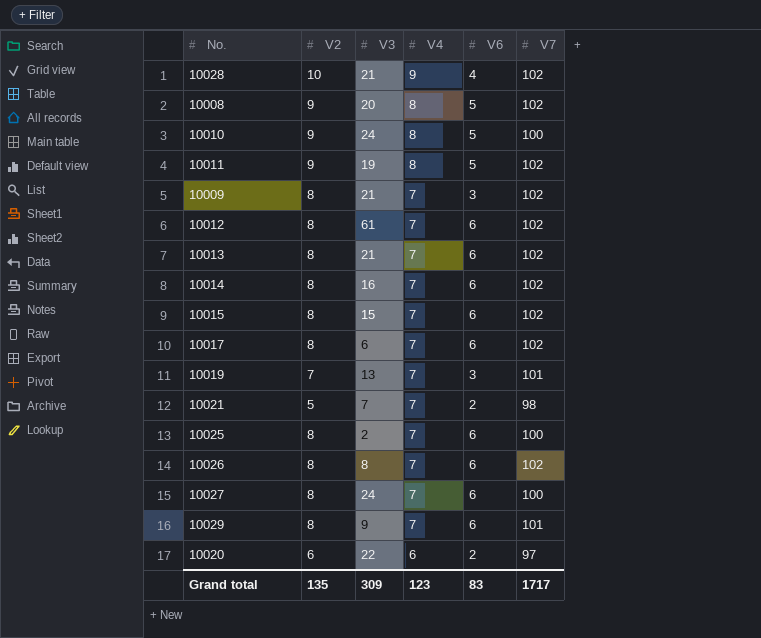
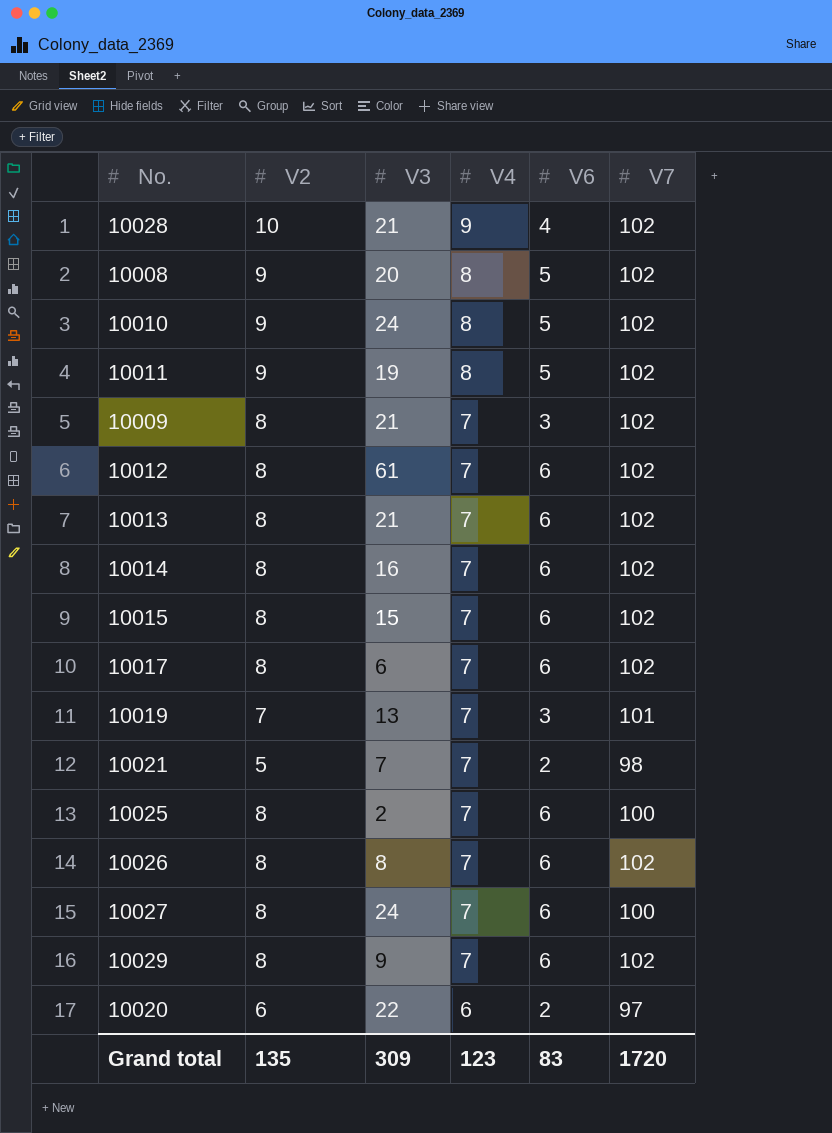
10010 | V7: 100 -> 102
10029 | V7: 101 -> 102
Grand total | V7: 1717 -> 1720

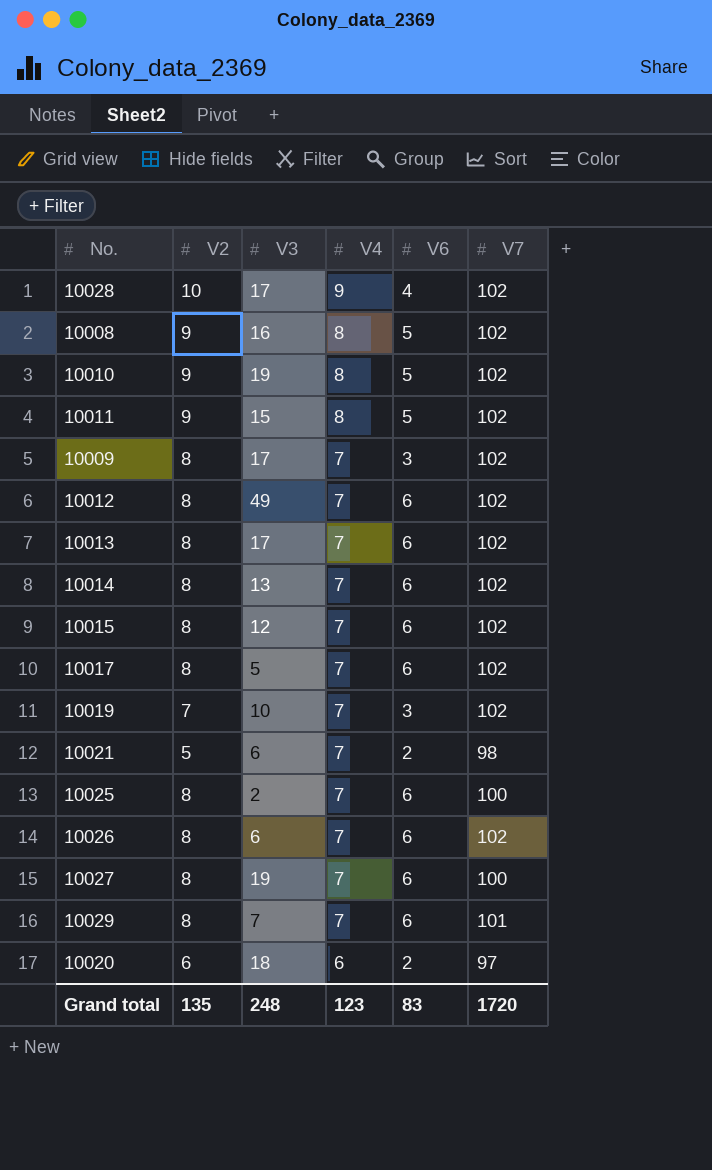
10028 | V3: 21 -> 17
10008 | V3: 20 -> 16
10010 | V3: 24 -> 19
10011 | V3: 19 -> 15
10009 | V3: 21 -> 17
10012 | V3: 61 -> 49
10013 | V3: 21 -> 17
10014 | V3: 16 -> 13
10015 | V3: 15 -> 12
10017 | V3: 6 -> 5
10019 | V3: 13 -> 10
10019 | V7: 101 -> 102
10021 | V3: 7 -> 6
10026 | V3: 8 -> 6
10027 | V3: 24 -> 19
10029 | V3: 9 -> 7
10029 | V7: 102 -> 101
10020 | V3: 22 -> 18
Grand total | V3: 309 -> 248

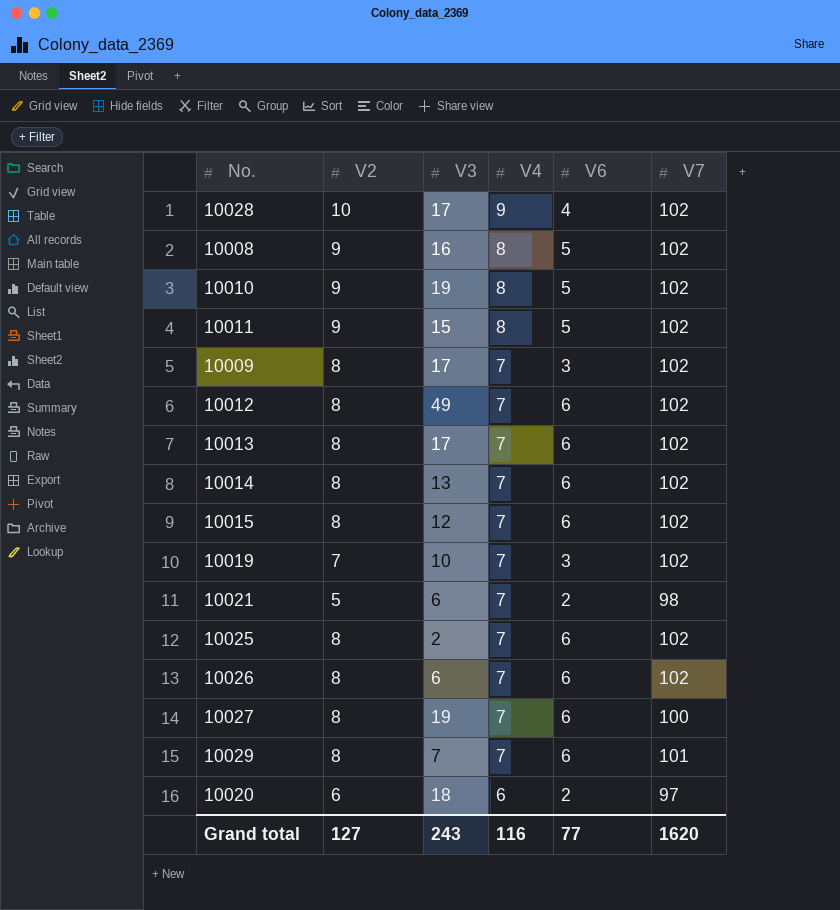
row 10017: 8 | 5 | 7 | 6 | 102 -> none
10025 | V7: 100 -> 102
Grand total | V2: 135 -> 127
Grand total | V3: 248 -> 243
Grand total | V4: 123 -> 116
Grand total | V6: 83 -> 77
Grand total | V7: 1720 -> 1620

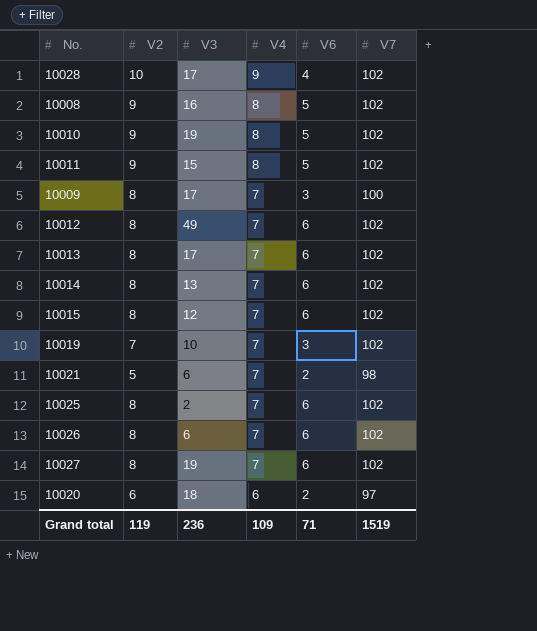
row 10029: 8 | 7 | 7 | 6 | 101 -> none
10009 | V7: 102 -> 100
10027 | V7: 100 -> 102
Grand total | V2: 127 -> 119
Grand total | V3: 243 -> 236
Grand total | V4: 116 -> 109
Grand total | V6: 77 -> 71
Grand total | V7: 1620 -> 1519

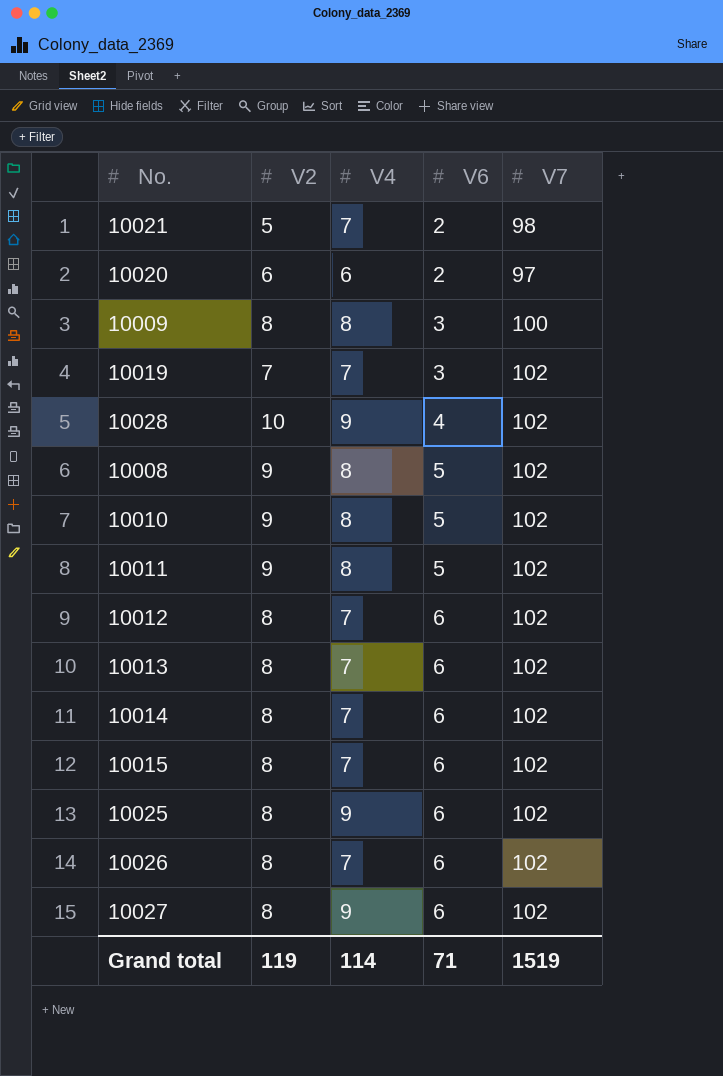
row order: V4 descending -> V6 ascending
column V3 | position: 3 -> none
10009 | V4: 7 -> 8
10025 | V4: 7 -> 9
10027 | V4: 7 -> 9
Grand total | V4: 109 -> 114

